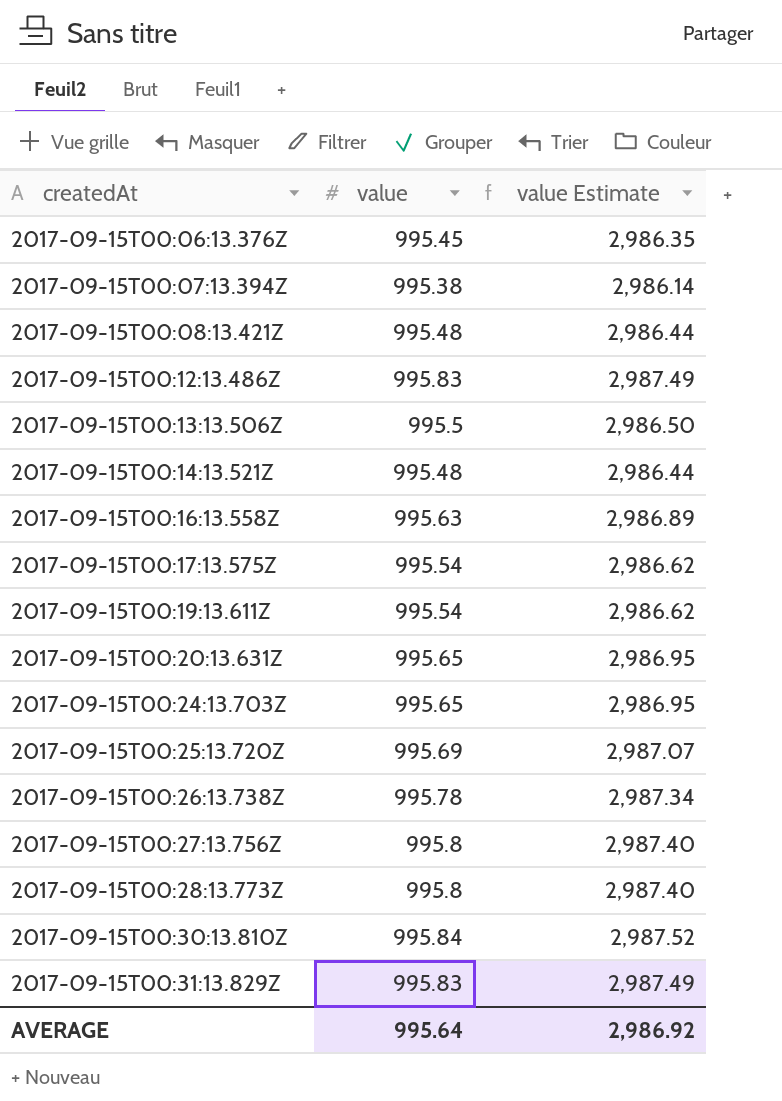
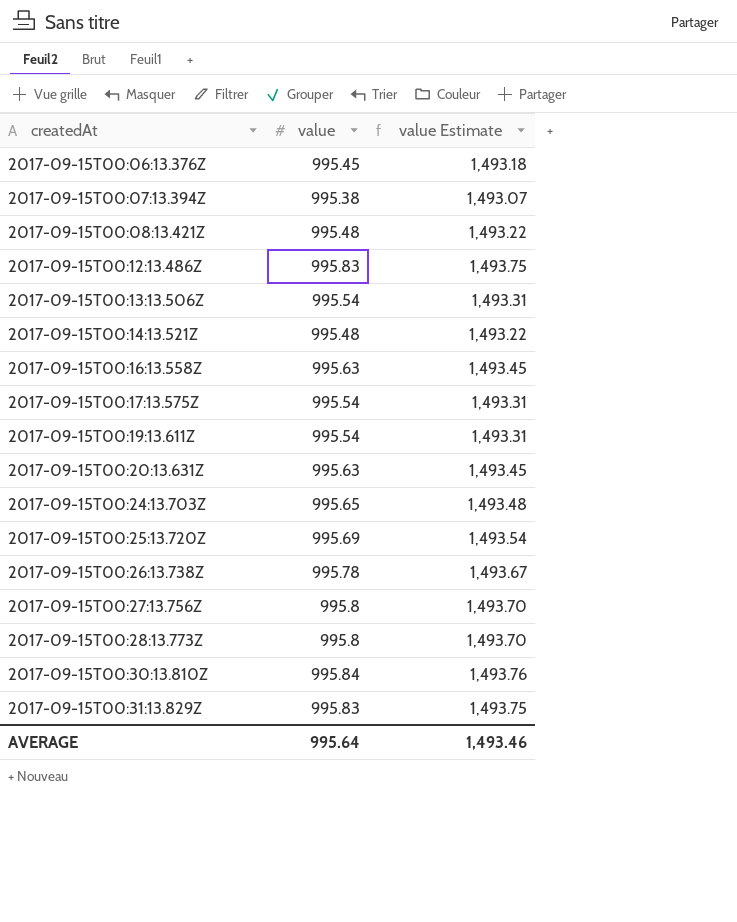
column value Estimate | formula: [value] * 3 -> [value] * 1.5
2017-09-15T00:13:13.506Z | value: 995.5 -> 995.54
2017-09-15T00:20:13.631Z | value: 995.65 -> 995.63
AVERAGE | value Estimate: 2,986.92 -> 1,493.46

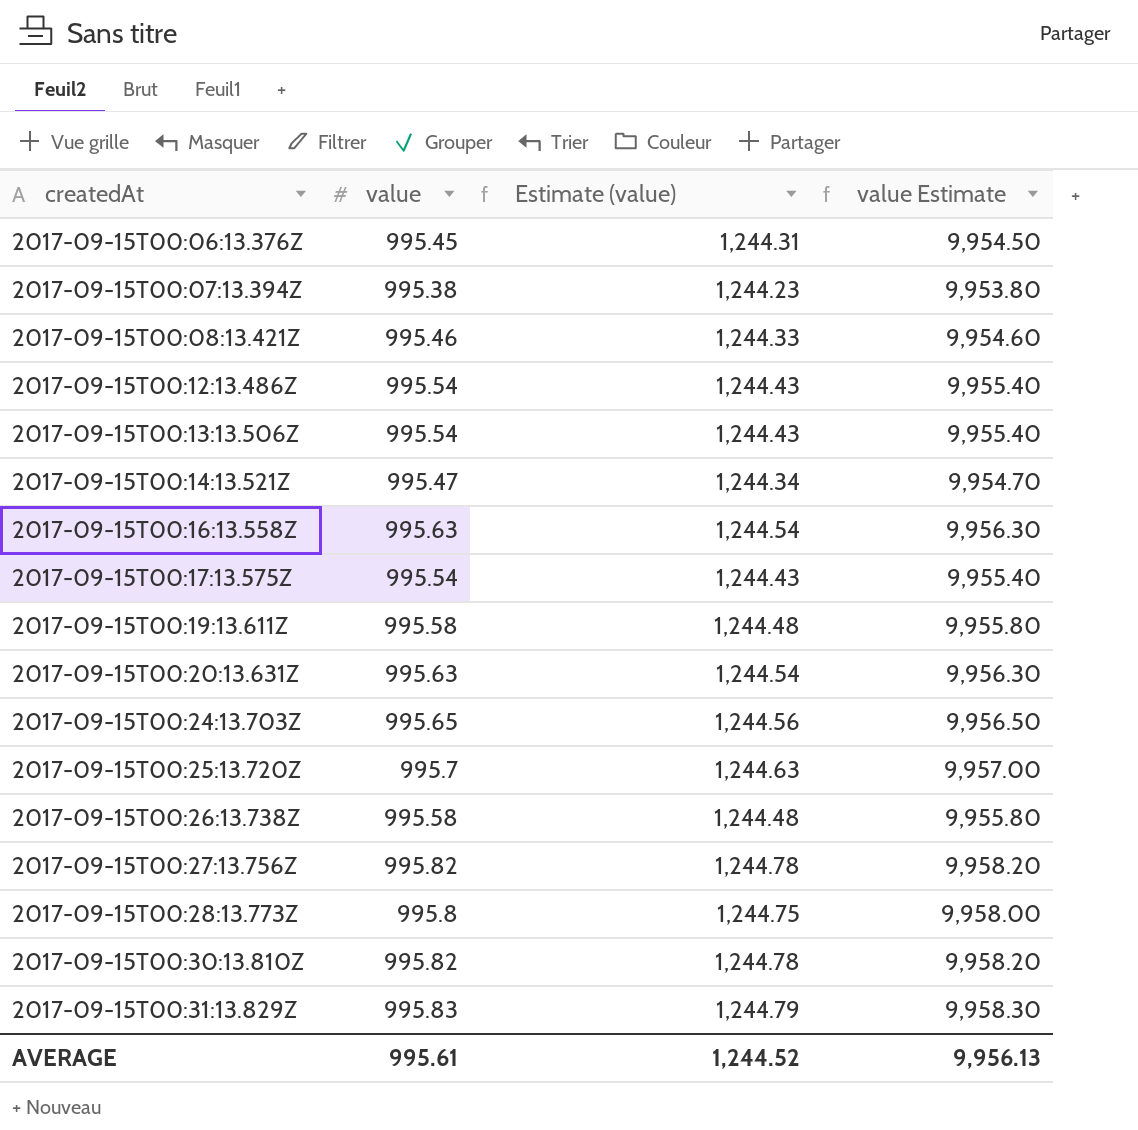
column Estimate (value) | formula: none -> [value] * 1.25
column value Estimate | formula: [value] * 1.5 -> [value] * 10
2017-09-15T00:08:13.421Z | value: 995.48 -> 995.46
2017-09-15T00:12:13.486Z | value: 995.83 -> 995.54
2017-09-15T00:14:13.521Z | value: 995.48 -> 995.47
2017-09-15T00:19:13.611Z | value: 995.54 -> 995.58
2017-09-15T00:25:13.720Z | value: 995.69 -> 995.7
2017-09-15T00:26:13.738Z | value: 995.78 -> 995.58
2017-09-15T00:27:13.756Z | value: 995.8 -> 995.82
2017-09-15T00:30:13.810Z | value: 995.84 -> 995.82
AVERAGE | value: 995.64 -> 995.61
AVERAGE | value Estimate: 1,493.46 -> 9,956.13

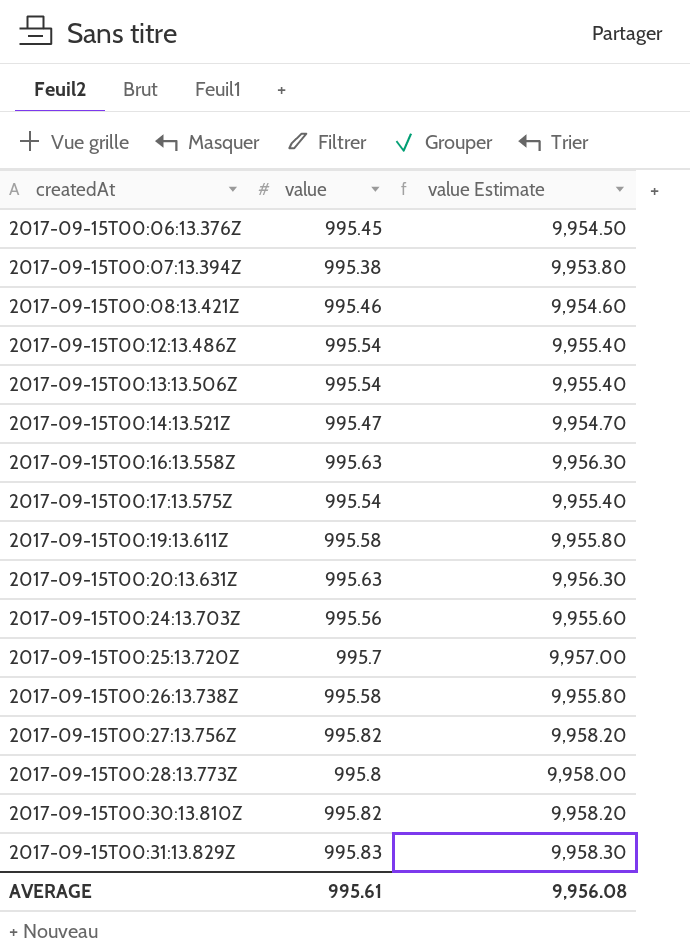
column Estimate (value) | formula: [value] * 1.25 -> none
2017-09-15T00:24:13.703Z | value: 995.65 -> 995.56
2017-09-15T00:24:13.703Z | value Estimate: 9,956.50 -> 9,955.60
AVERAGE | value Estimate: 9,956.13 -> 9,956.08

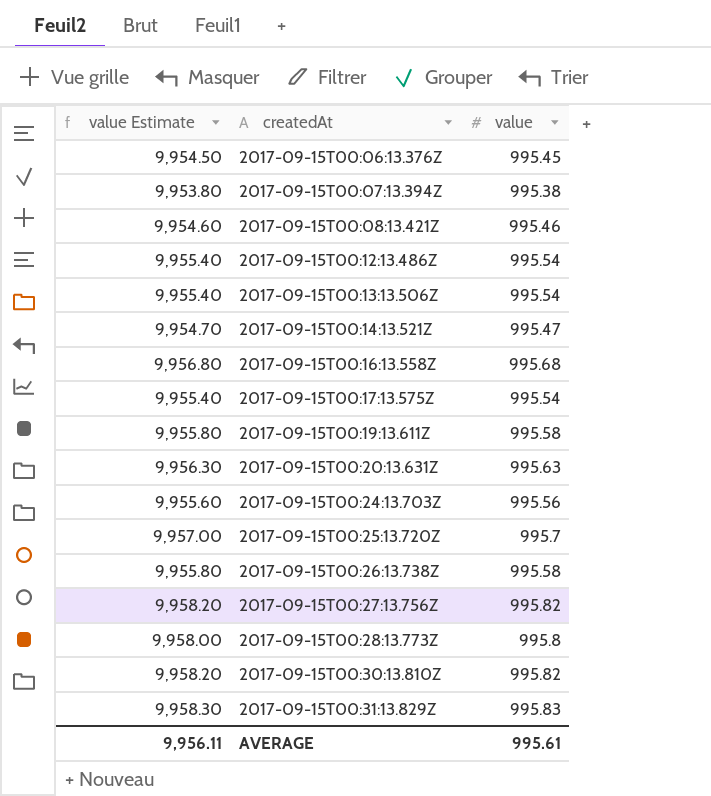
column value Estimate | position: 3 -> 1
2017-09-15T00:16:13.558Z | value Estimate: 9,956.30 -> 9,956.80
2017-09-15T00:16:13.558Z | value: 995.63 -> 995.68
AVERAGE | value Estimate: 9,956.08 -> 9,956.11

